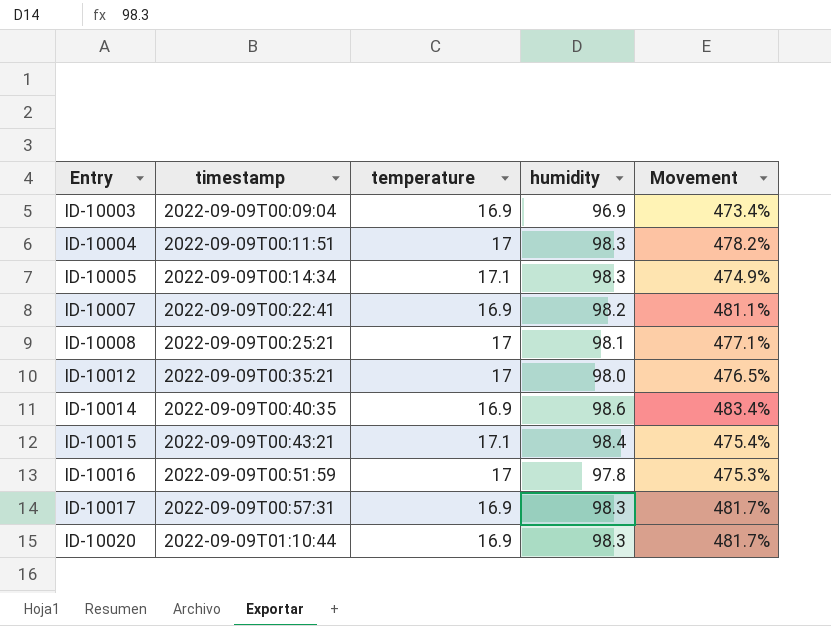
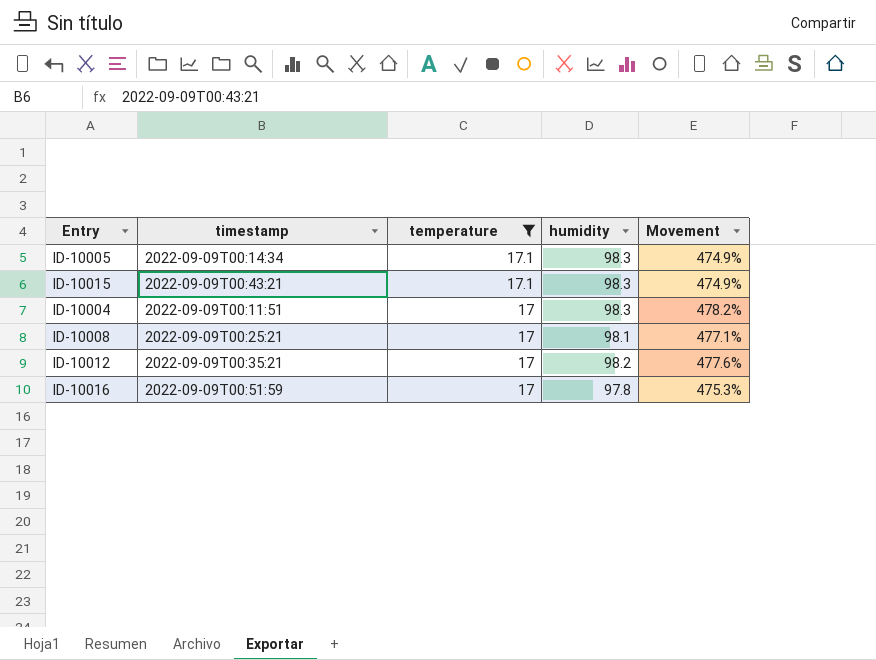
filter: none -> temperature != 16.9
row order: Entry ascending -> temperature descending
ID-10015 | humidity: 98.4 -> 98.3
ID-10015 | Movement: 475.4% -> 474.9%
ID-10012 | humidity: 98.0 -> 98.2
ID-10012 | Movement: 476.5% -> 477.6%

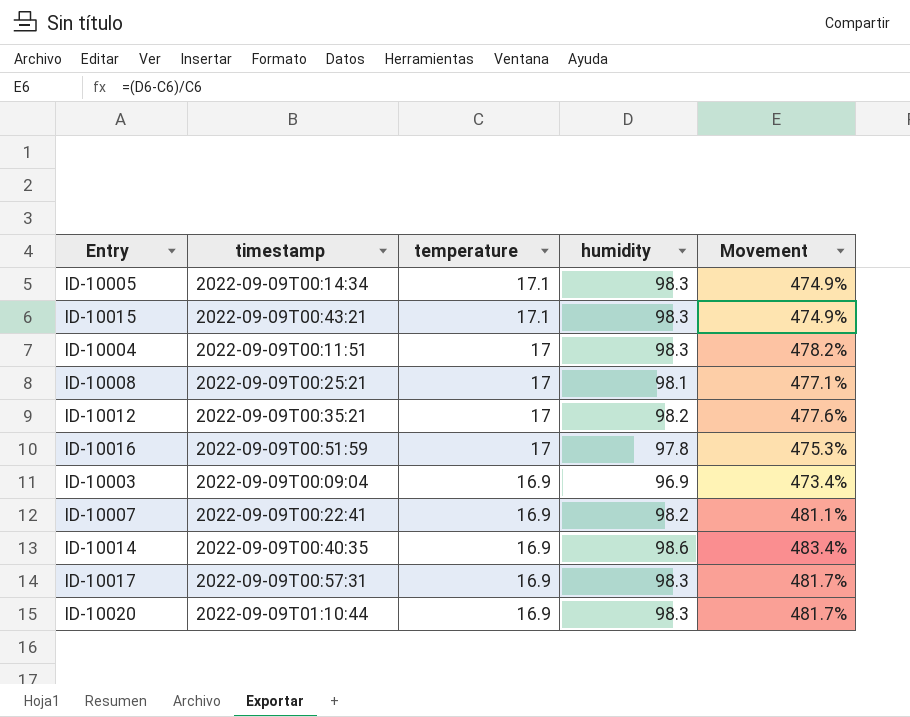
filter: temperature != 16.9 -> none

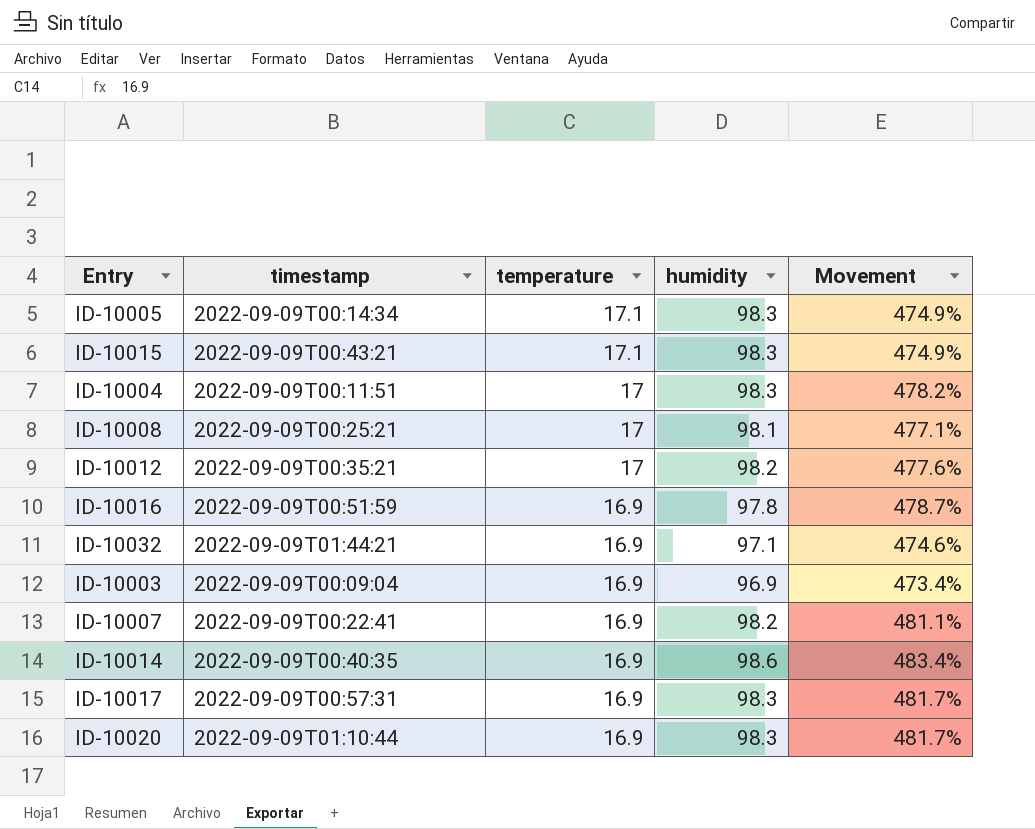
ID-10016 | temperature: 17 -> 16.9
ID-10016 | Movement: 475.3% -> 478.7%
row ID-10032: none -> 2022-09-09T01:44:21 | 16.9 | 97.1 | 474.6%

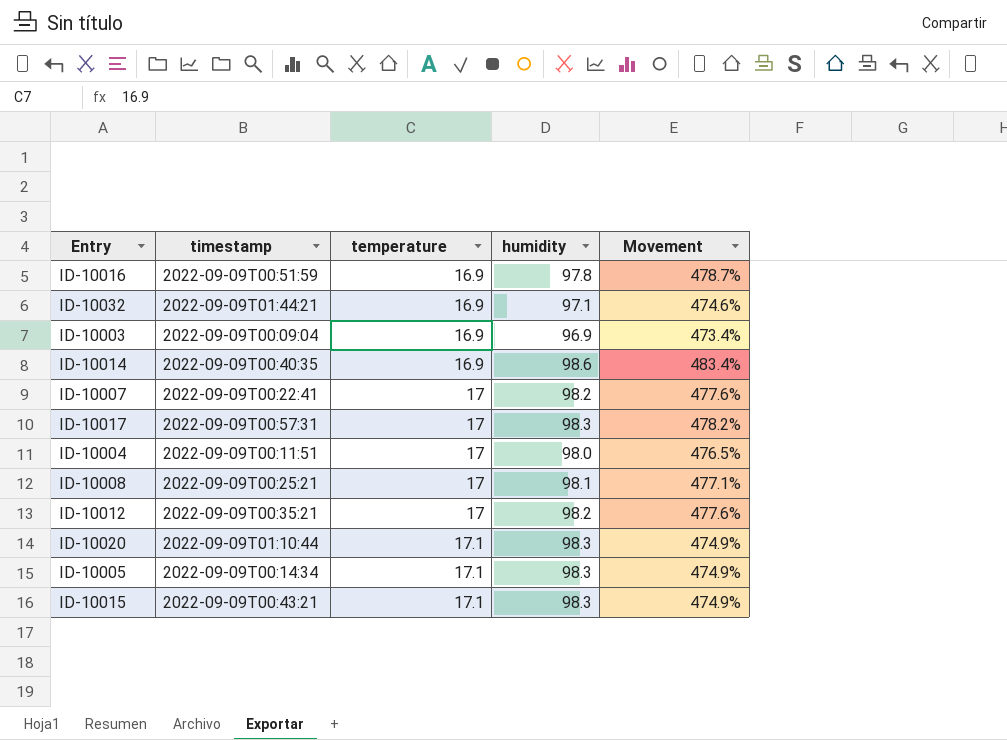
row order: temperature descending -> temperature ascending
ID-10007 | temperature: 16.9 -> 17
ID-10007 | Movement: 481.1% -> 477.6%
ID-10017 | temperature: 16.9 -> 17
ID-10017 | Movement: 481.7% -> 478.2%
ID-10004 | humidity: 98.3 -> 98.0
ID-10004 | Movement: 478.2% -> 476.5%
ID-10020 | temperature: 16.9 -> 17.1
ID-10020 | Movement: 481.7% -> 474.9%

